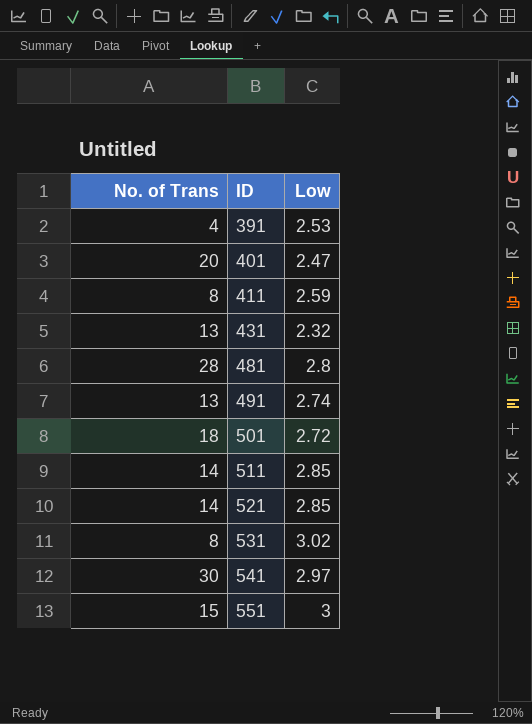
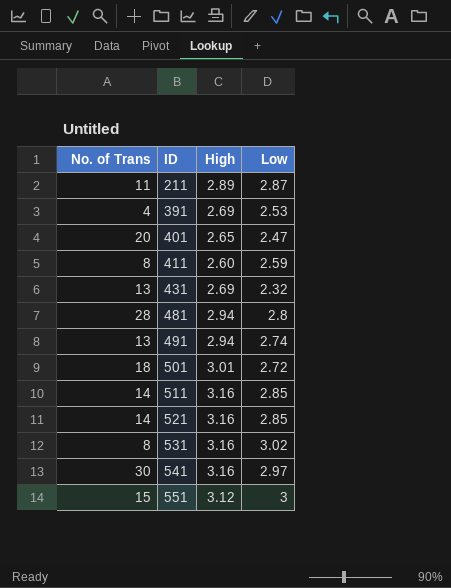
column High | position: none -> 3
row 211: none -> 11 | 2.89 | 2.87

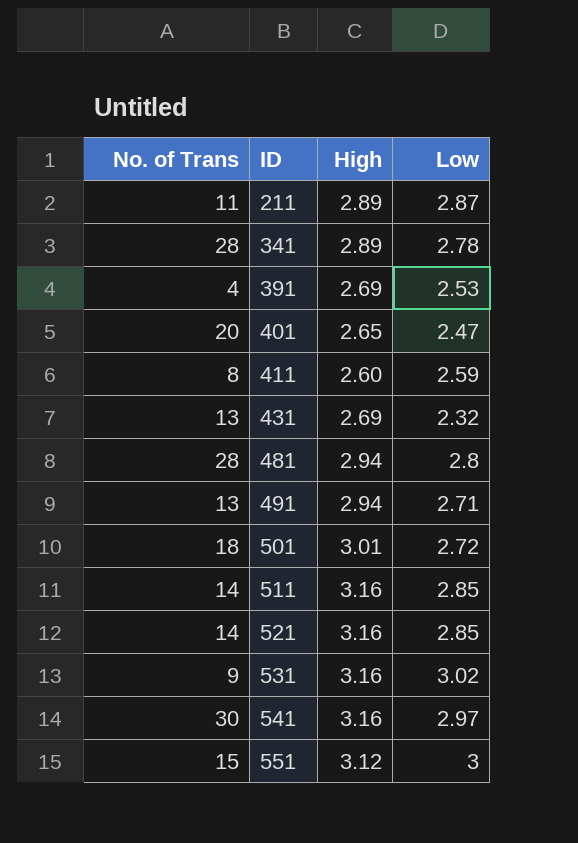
row 341: none -> 28 | 2.89 | 2.78
491 | Low: 2.74 -> 2.71
531 | No. of Trans: 8 -> 9

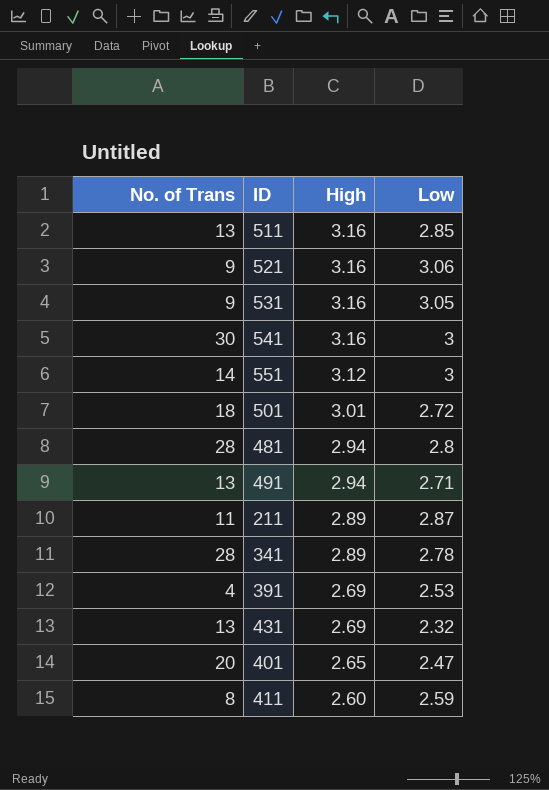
row order: ID ascending -> High descending
511 | No. of Trans: 14 -> 13
521 | No. of Trans: 14 -> 9
521 | Low: 2.85 -> 3.06
531 | Low: 3.02 -> 3.05
541 | Low: 2.97 -> 3
551 | No. of Trans: 15 -> 14

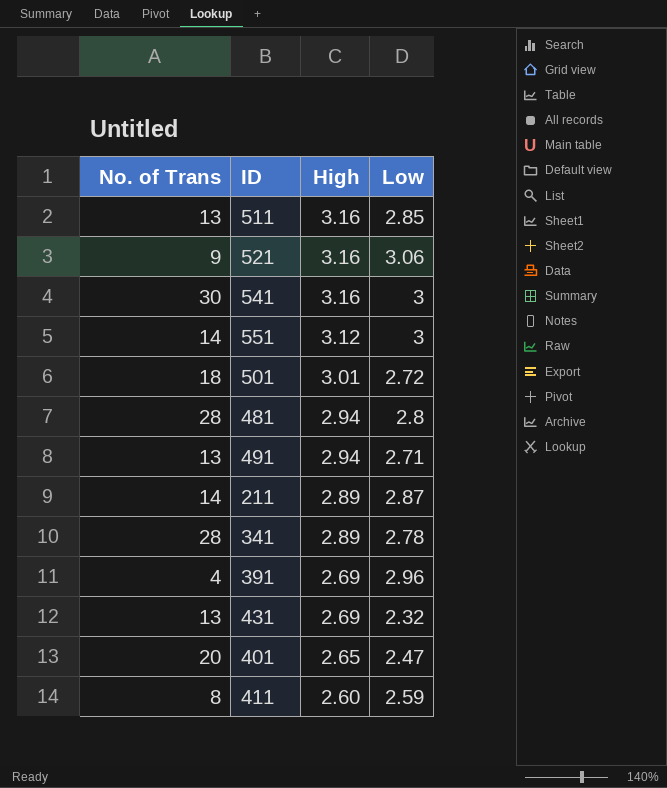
row 531: 9 | 3.16 | 3.05 -> none
211 | No. of Trans: 11 -> 14
391 | Low: 2.53 -> 2.96

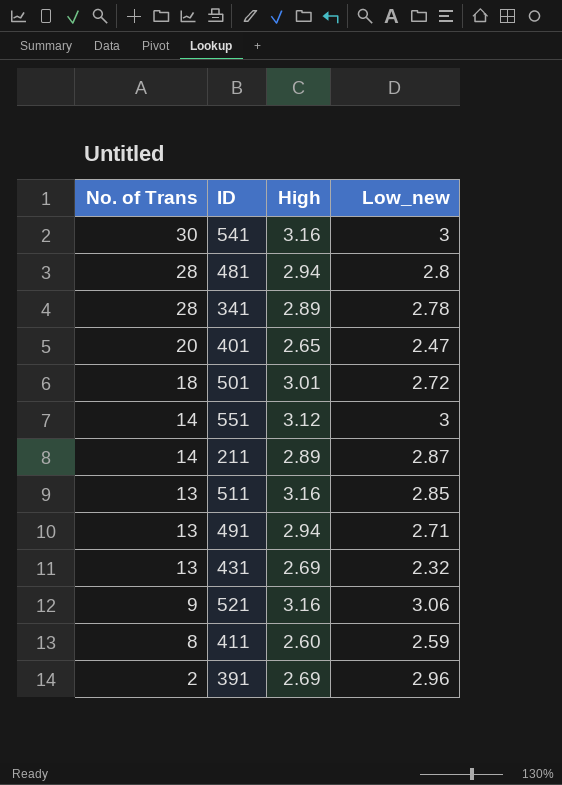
row order: High descending -> No. of Trans descending
column name: Low -> Low_new
391 | No. of Trans: 4 -> 2

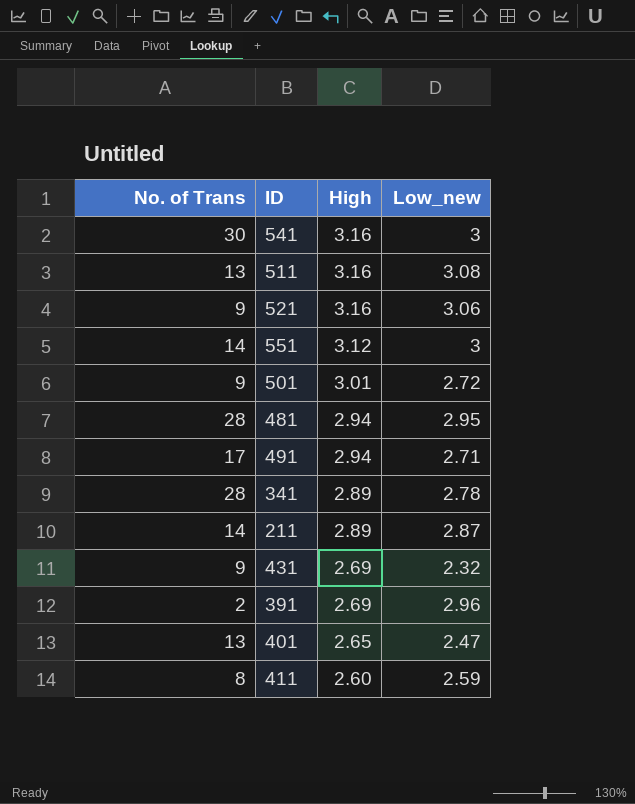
row order: No. of Trans descending -> High descending
511 | Low_new: 2.85 -> 3.08
501 | No. of Trans: 18 -> 9
481 | Low_new: 2.8 -> 2.95
491 | No. of Trans: 13 -> 17
431 | No. of Trans: 13 -> 9
401 | No. of Trans: 20 -> 13

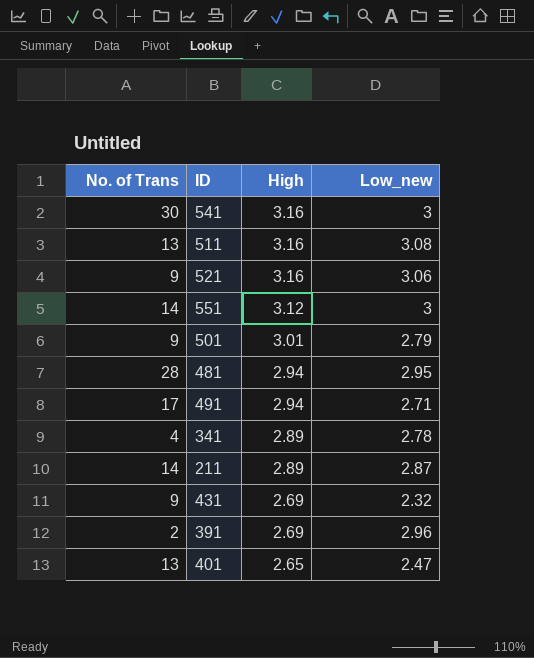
row 411: 8 | 2.60 | 2.59 -> none
501 | Low_new: 2.72 -> 2.79
341 | No. of Trans: 28 -> 4

